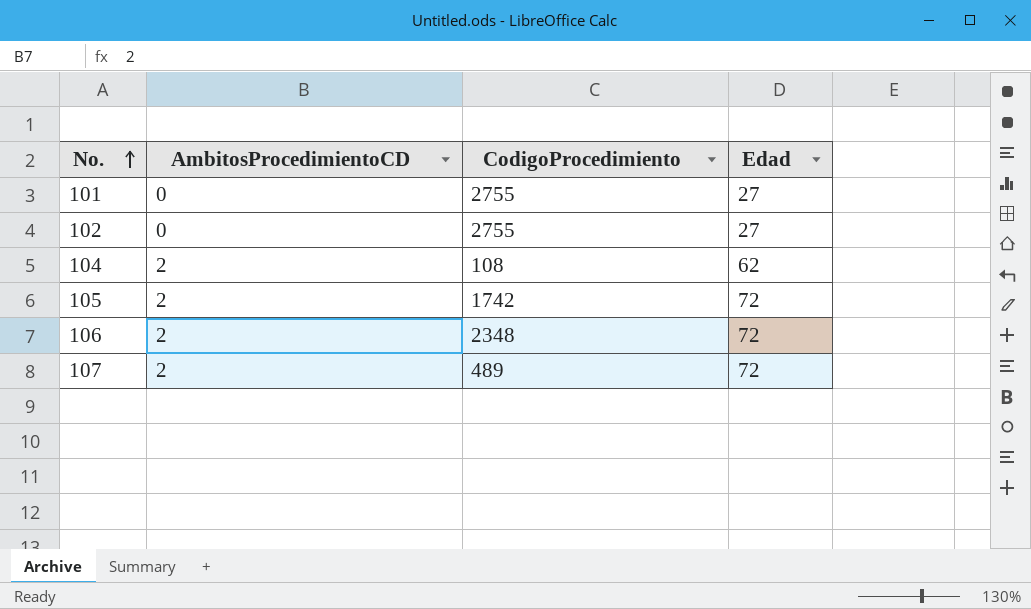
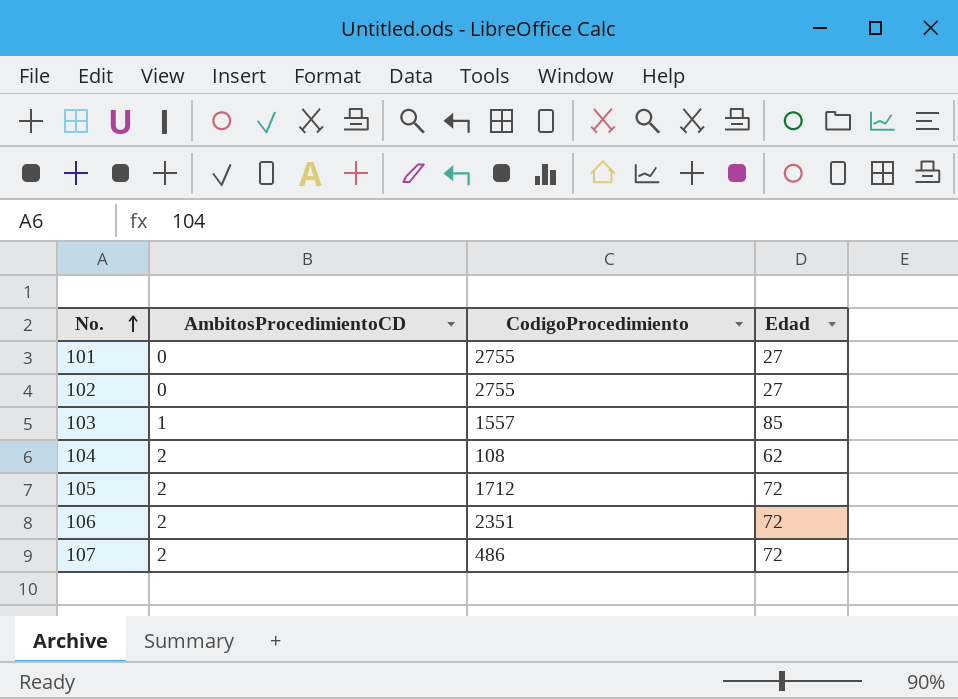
row 103: none -> 1 | 1557 | 85
105 | CodigoProcedimiento: 1742 -> 1712
106 | CodigoProcedimiento: 2348 -> 2351
107 | CodigoProcedimiento: 489 -> 486

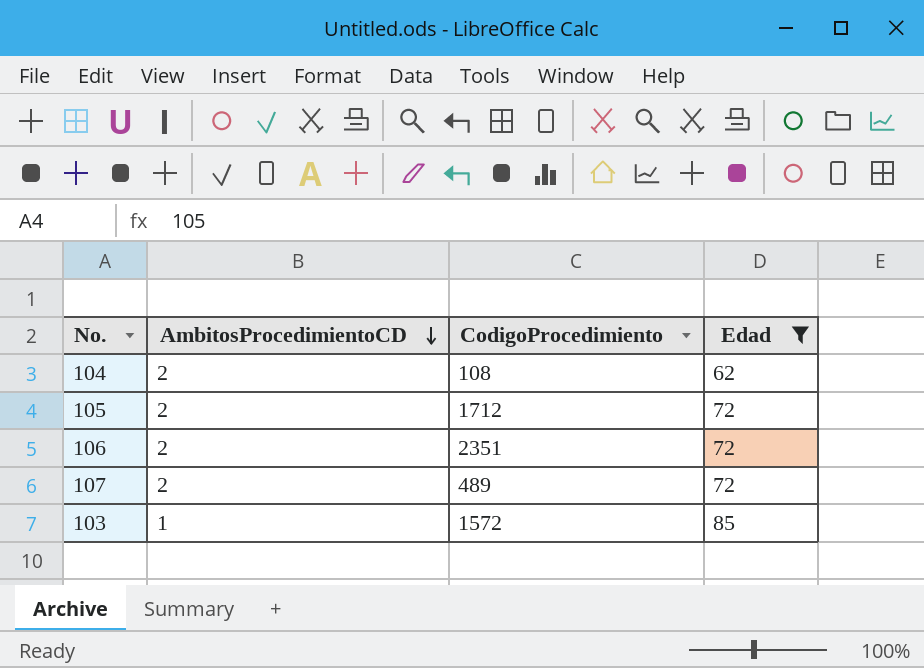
filter: none -> Edad != 27
row order: No. ascending -> AmbitosProcedimientoCD descending
107 | CodigoProcedimiento: 486 -> 489
103 | CodigoProcedimiento: 1557 -> 1572

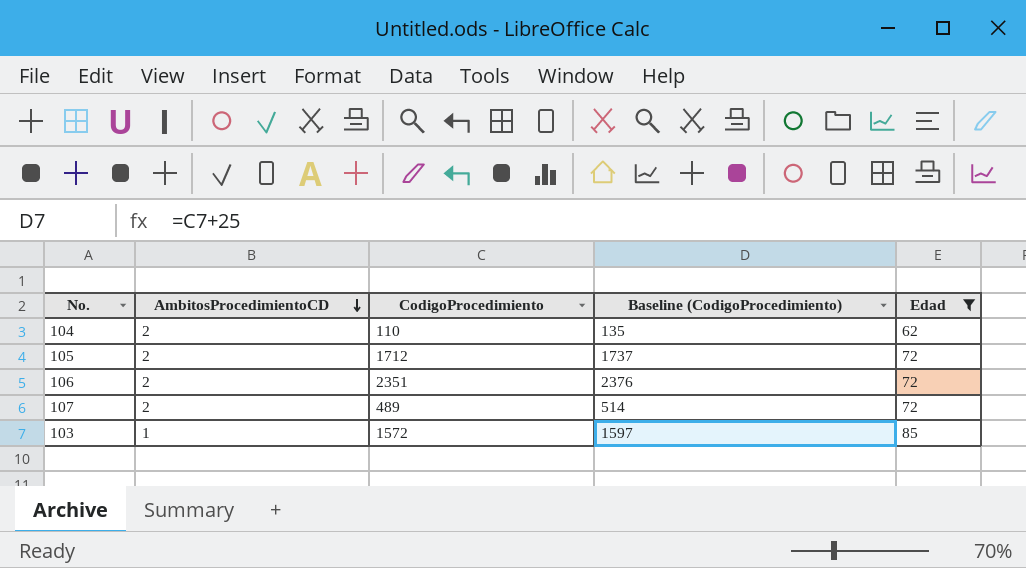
column Baseline (CodigoProcedimiento) | formula: none -> [CodigoProcedimiento] + 25
104 | CodigoProcedimiento: 108 -> 110

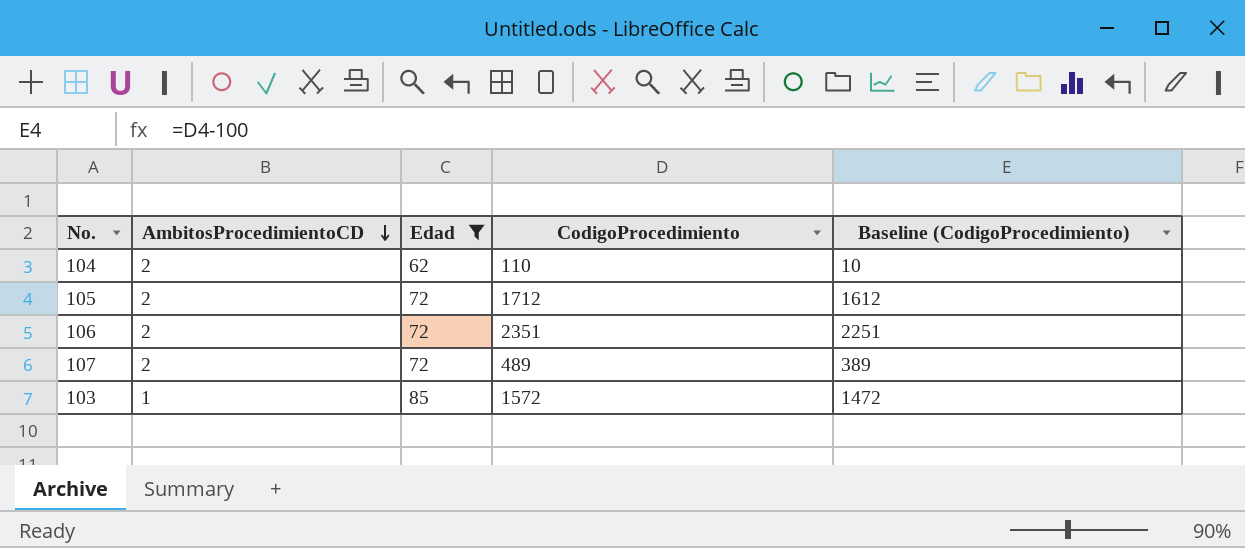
column Edad | position: 5 -> 3
column Baseline (CodigoProcedimiento) | formula: [CodigoProcedimiento] + 25 -> [CodigoProcedimiento] - 100

